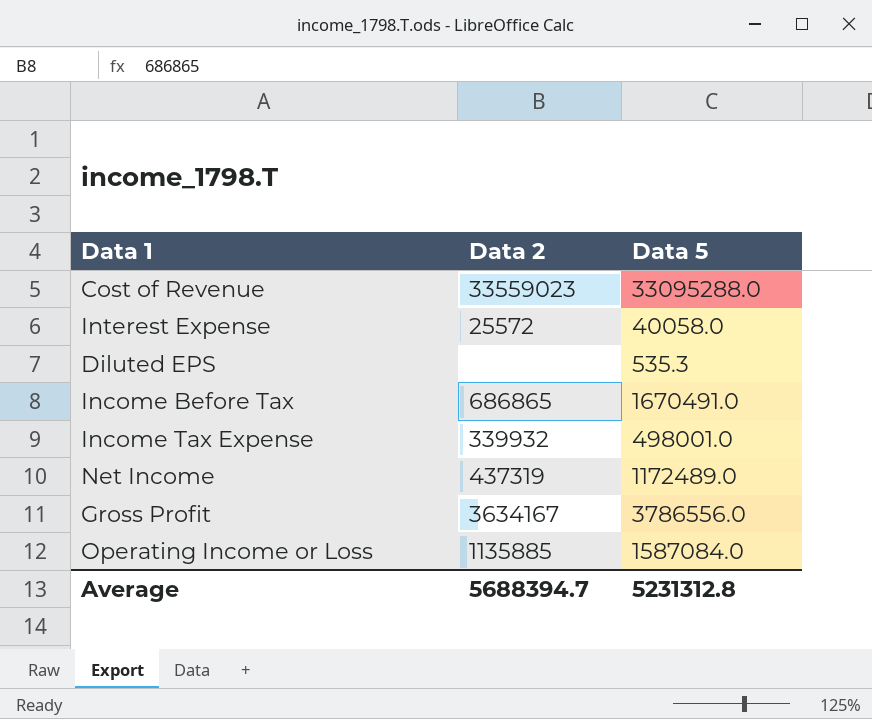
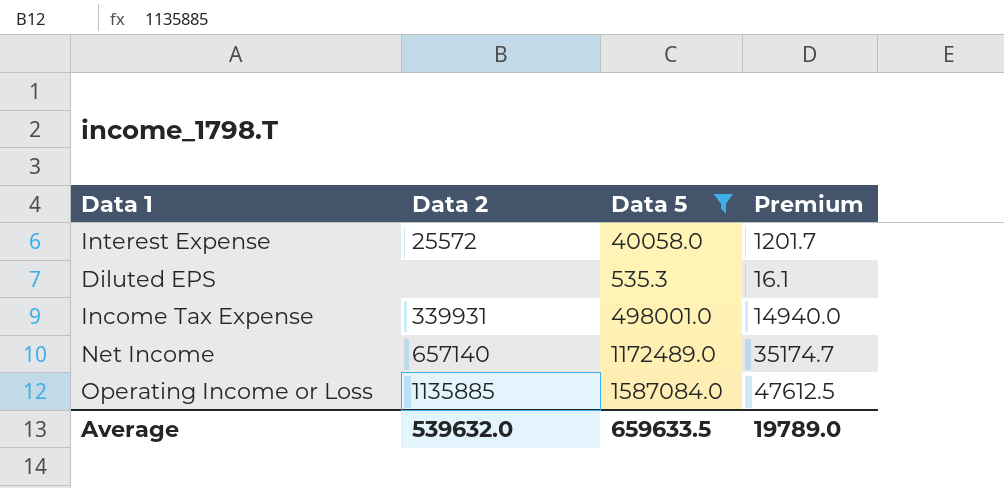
filter: none -> Data 5 <= 1587084.0
column Premium | formula: none -> [Data 5] * 0.03
Income Tax Expense | Data 2: 339932 -> 339931
Net Income | Data 2: 437319 -> 657140
Average | Data 2: 5688394.7 -> 539632.0
Average | Data 5: 5231312.8 -> 659633.5

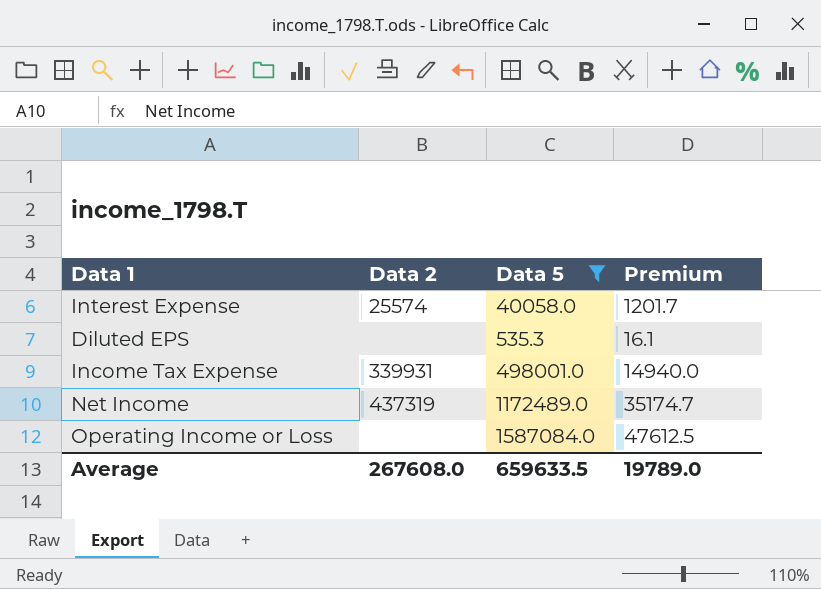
Interest Expense | Data 2: 25572 -> 25574
Net Income | Data 2: 657140 -> 437319
Operating Income or Loss | Data 2: 1135885 -> none
Average | Data 2: 539632.0 -> 267608.0

